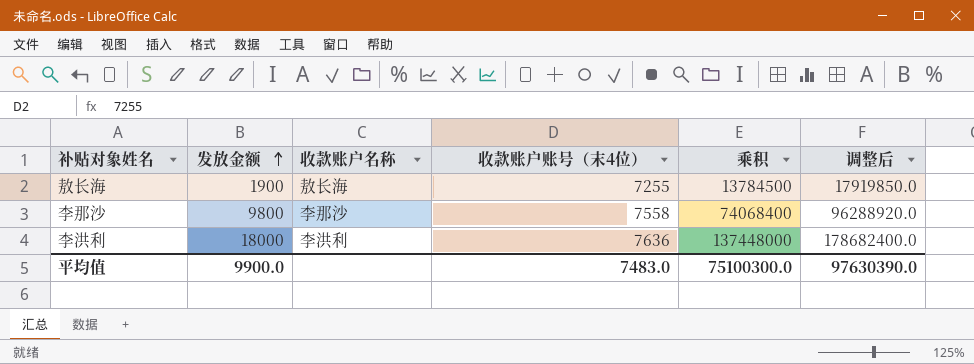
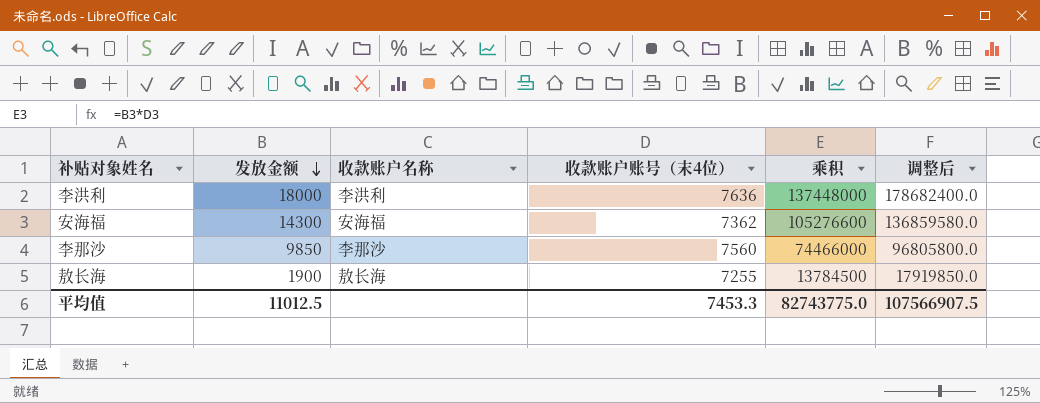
row order: 发放金额 ascending -> 发放金额 descending
row 安海福: none -> 14300 | 安海福 | 7362 | 105276600 | 136859580.0
李那沙 | 发放金额: 9800 -> 9850
李那沙 | 收款账户账号（末4位）: 7558 -> 7560
李那沙 | 乘积: 74068400 -> 74466000
李那沙 | 调整后: 96288920.0 -> 96805800.0
平均值 | 发放金额: 9900.0 -> 11012.5
平均值 | 收款账户账号（末4位）: 7483.0 -> 7453.3
平均值 | 乘积: 75100300.0 -> 82743775.0
平均值 | 调整后: 97630390.0 -> 107566907.5

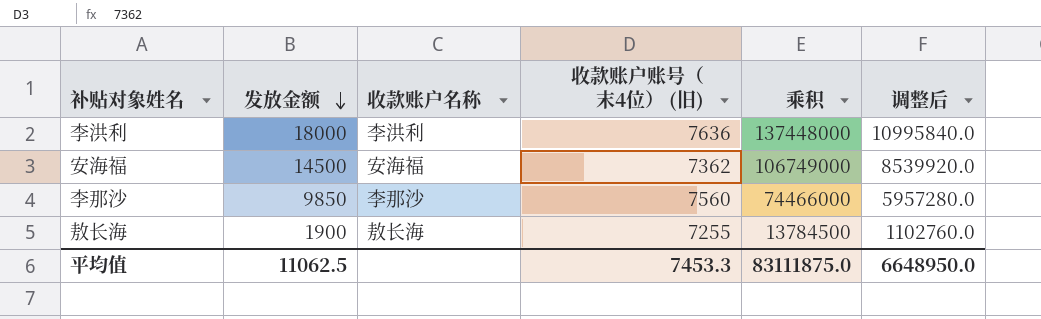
column name: 收款账户账号（末4位） -> 收款账户账号（末4位） (旧)
column 调整后 | formula: [乘积] * 1.3 -> [乘积] * 0.08
安海福 | 发放金额: 14300 -> 14500
安海福 | 乘积: 105276600 -> 106749000
平均值 | 发放金额: 11012.5 -> 11062.5
平均值 | 乘积: 82743775.0 -> 83111875.0
平均值 | 调整后: 107566907.5 -> 6648950.0

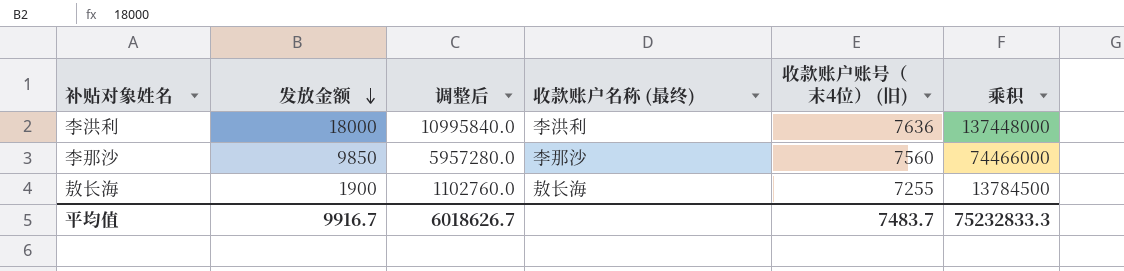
column 调整后 | position: 6 -> 3
column name: 收款账户名称 -> 收款账户名称 (最终)
row 安海福: 14500 | 安海福 | 7362 | 106749000 | 8539920.0 -> none
平均值 | 发放金额: 11062.5 -> 9916.7
平均值 | 调整后: 6648950.0 -> 6018626.7
平均值 | 收款账户账号（末4位） (旧): 7453.3 -> 7483.7
平均值 | 乘积: 83111875.0 -> 75232833.3

